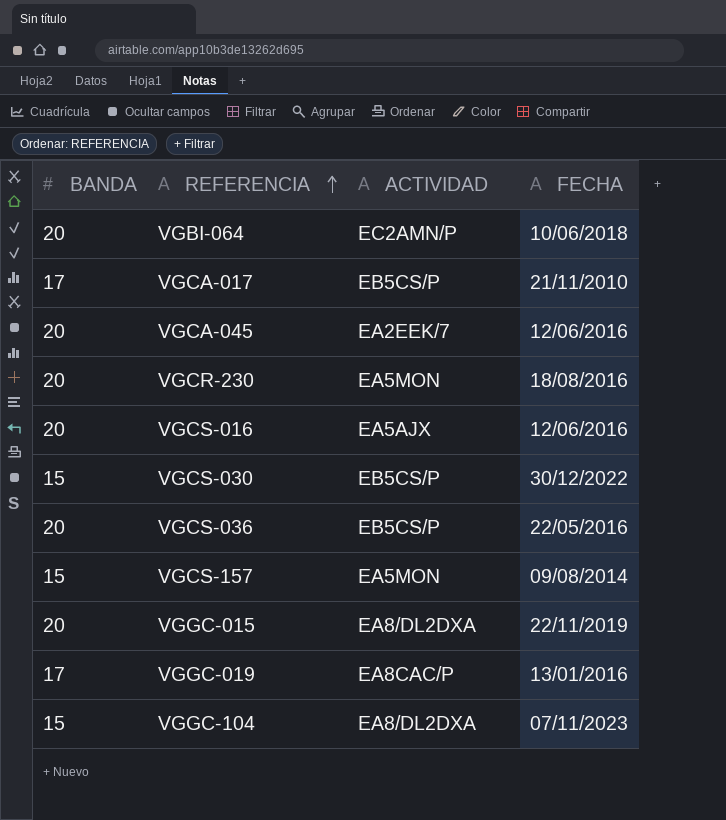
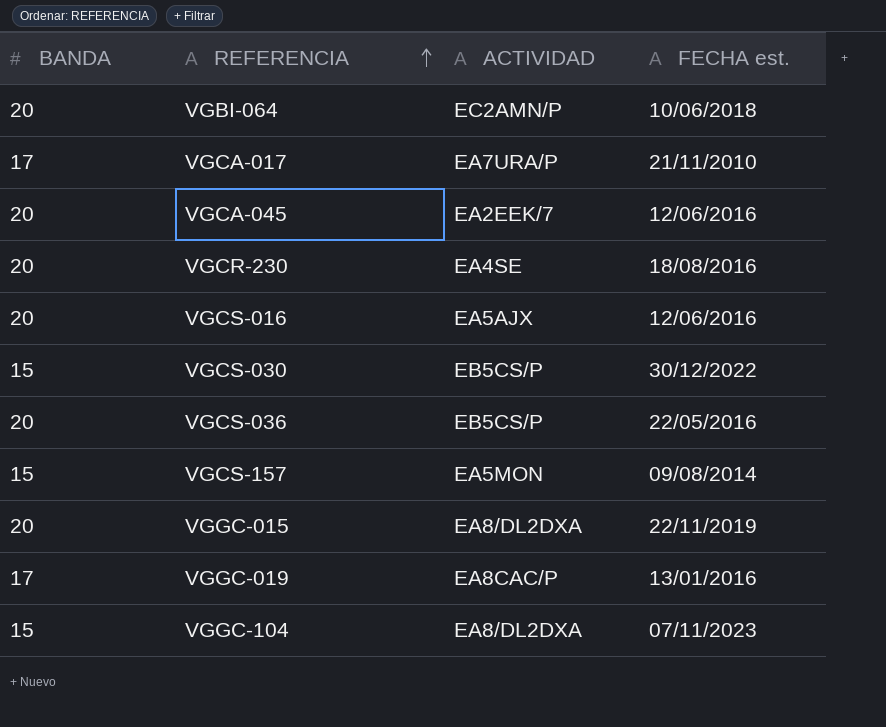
column name: FECHA -> FECHA est.
VGCA-017 | ACTIVIDAD: EB5CS/P -> EA7URA/P
VGCR-230 | ACTIVIDAD: EA5MON -> EA4SE

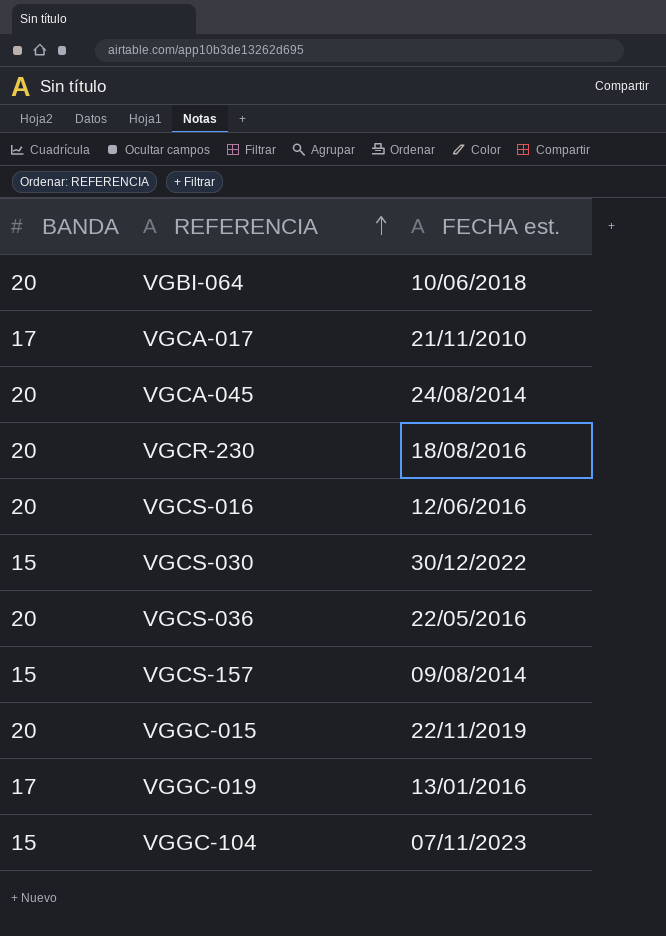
column ACTIVIDAD | position: 3 -> none
VGCA-045 | FECHA est.: 12/06/2016 -> 24/08/2014

